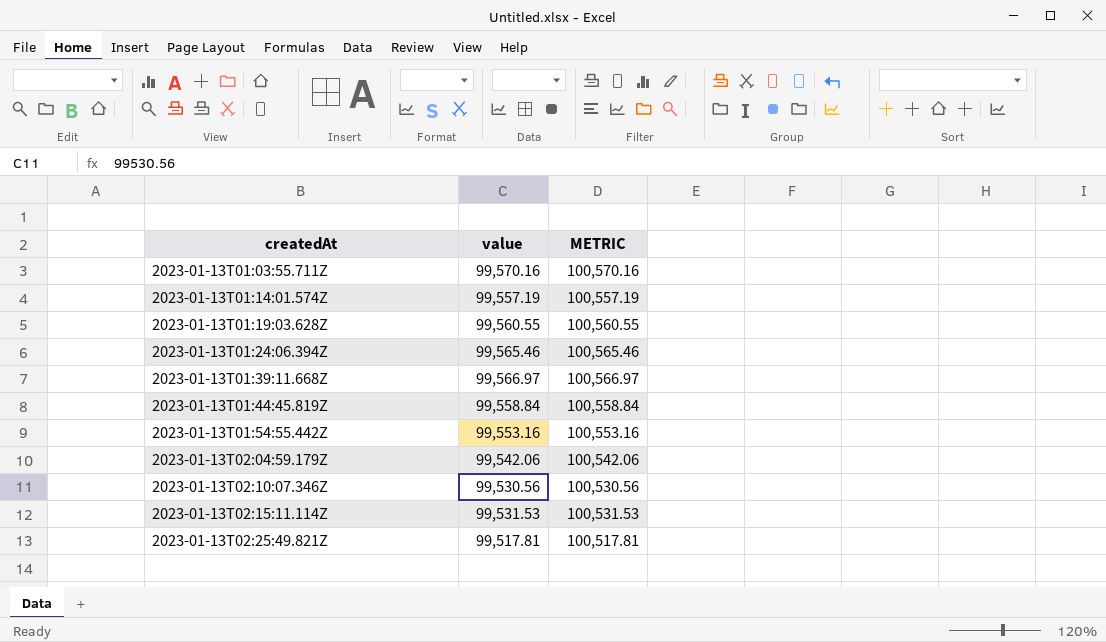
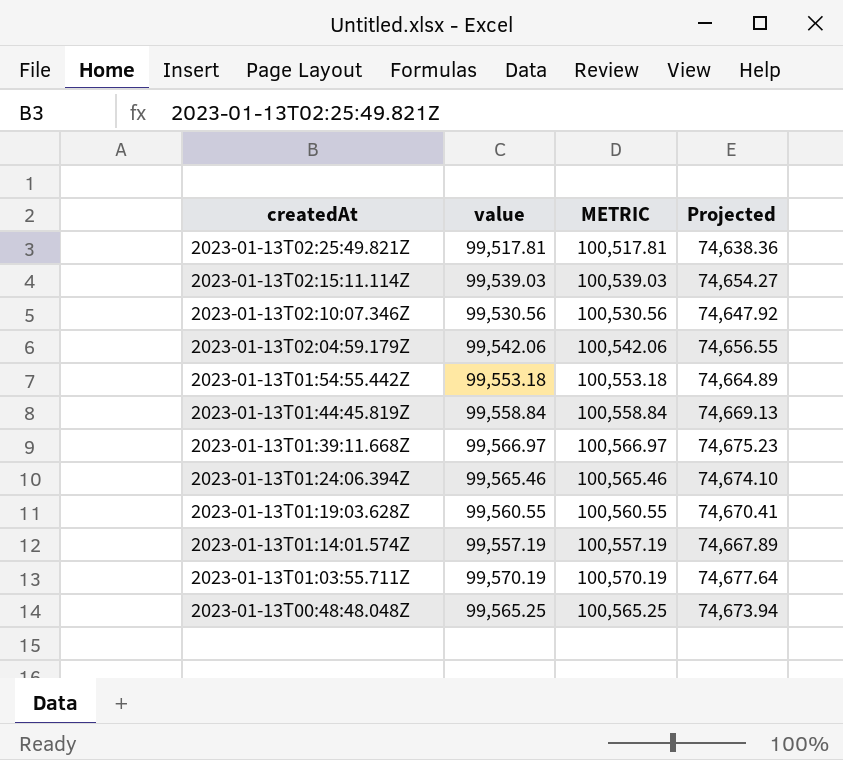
row order: createdAt ascending -> createdAt descending
column Projected | formula: none -> [value] * 0.75
2023-01-13T02:15:11.114Z | value: 99,531.53 -> 99,539.03
2023-01-13T02:15:11.114Z | METRIC: 100,531.53 -> 100,539.03
2023-01-13T01:54:55.442Z | value: 99,553.16 -> 99,553.18
2023-01-13T01:54:55.442Z | METRIC: 100,553.16 -> 100,553.18
2023-01-13T01:03:55.711Z | value: 99,570.16 -> 99,570.19
2023-01-13T01:03:55.711Z | METRIC: 100,570.16 -> 100,570.19
row 2023-01-13T00:48:48.048Z: none -> 99,565.25 | 100,565.25 | 74,673.94

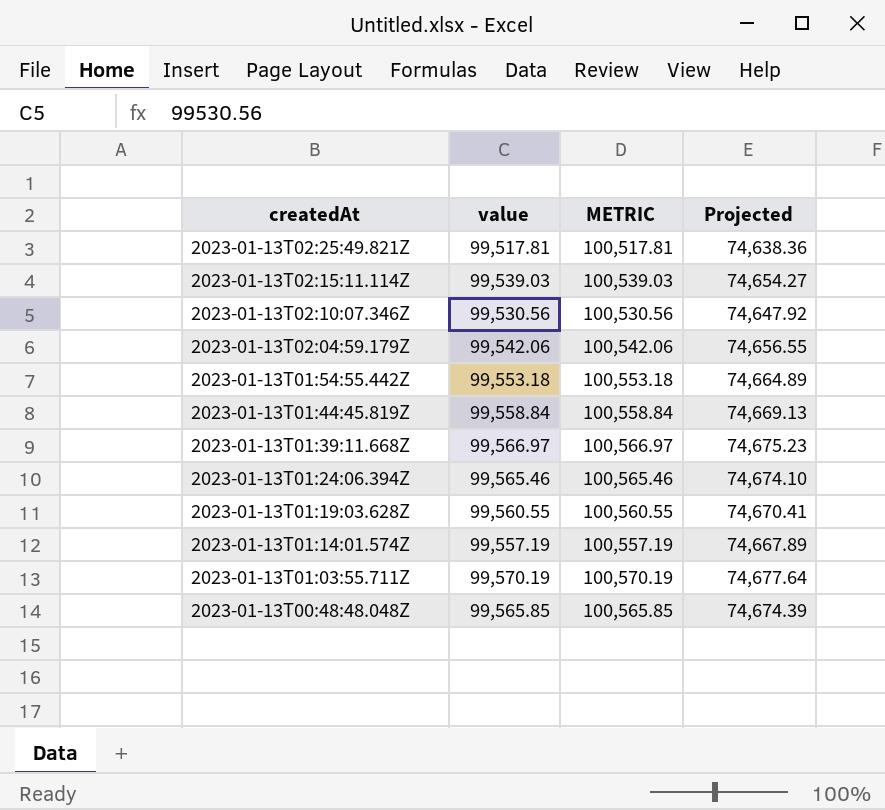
2023-01-13T00:48:48.048Z | value: 99,565.25 -> 99,565.85
2023-01-13T00:48:48.048Z | METRIC: 100,565.25 -> 100,565.85
2023-01-13T00:48:48.048Z | Projected: 74,673.94 -> 74,674.39

